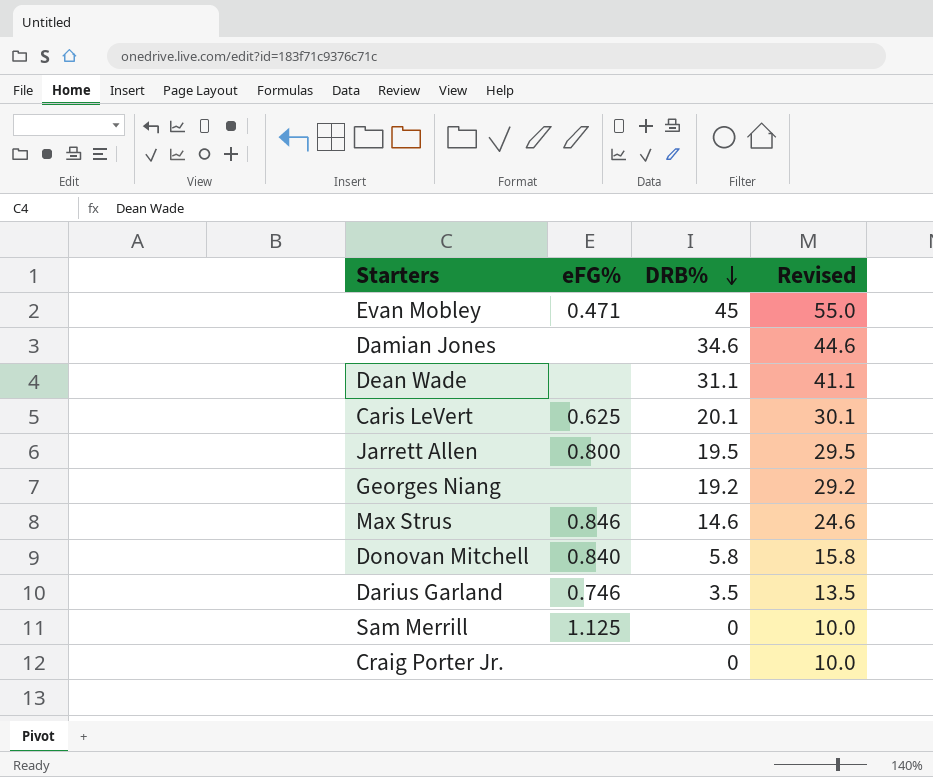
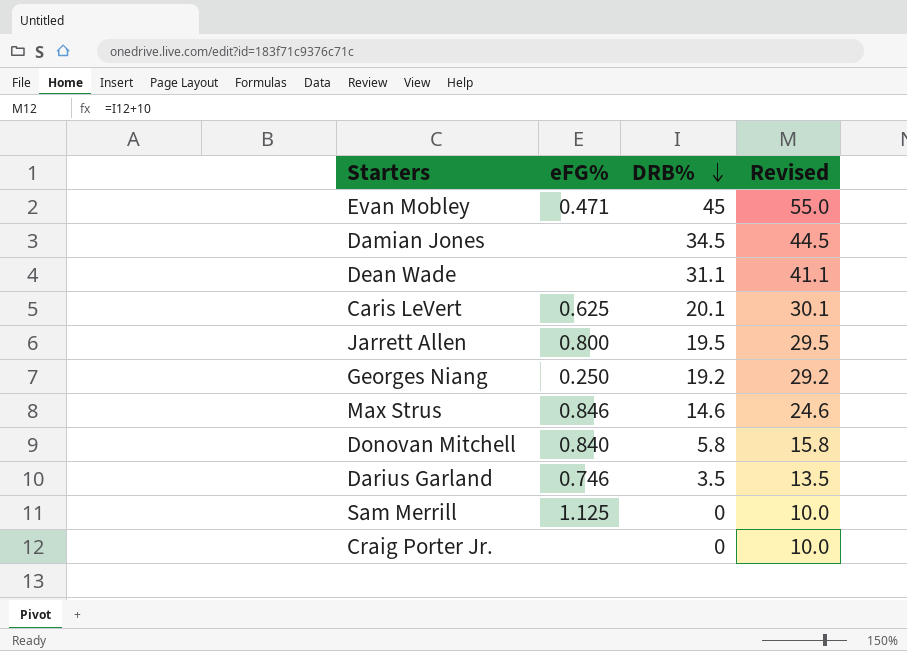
Damian Jones | DRB%: 34.6 -> 34.5
Damian Jones | Revised: 44.6 -> 44.5
Georges Niang | eFG%: none -> 0.250

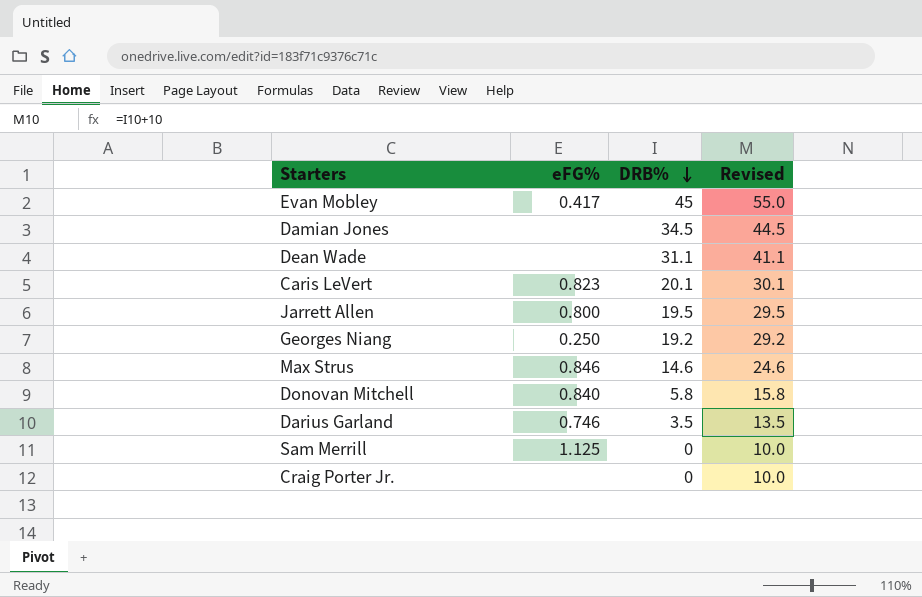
Evan Mobley | eFG%: 0.471 -> 0.417
Caris LeVert | eFG%: 0.625 -> 0.823

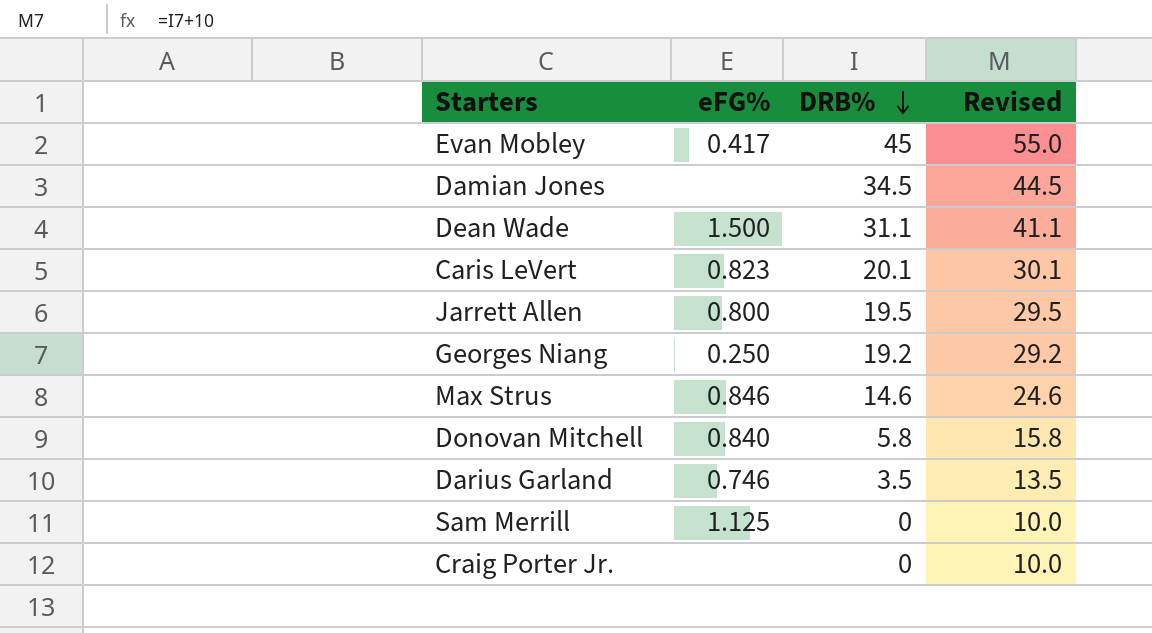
Dean Wade | eFG%: none -> 1.500

